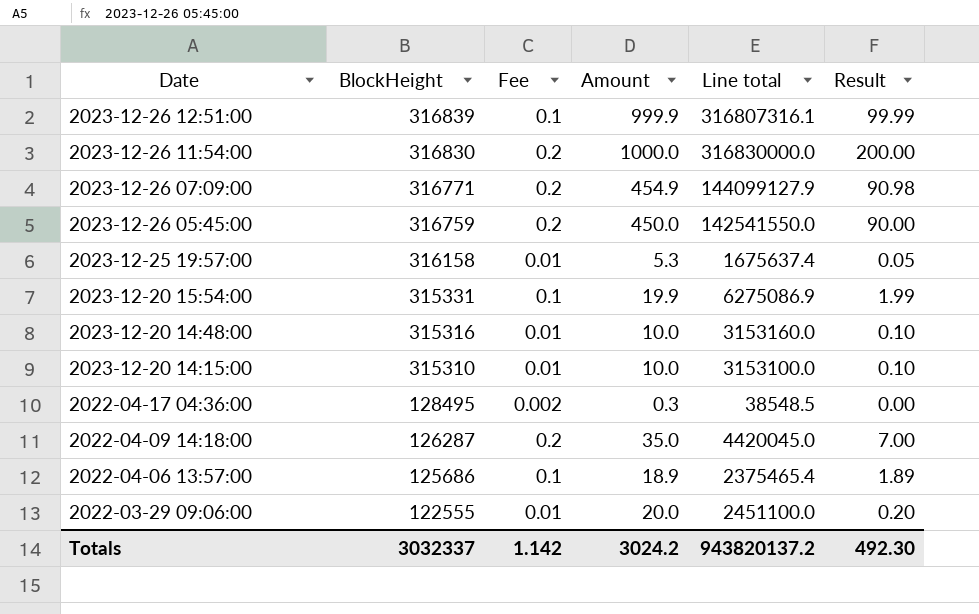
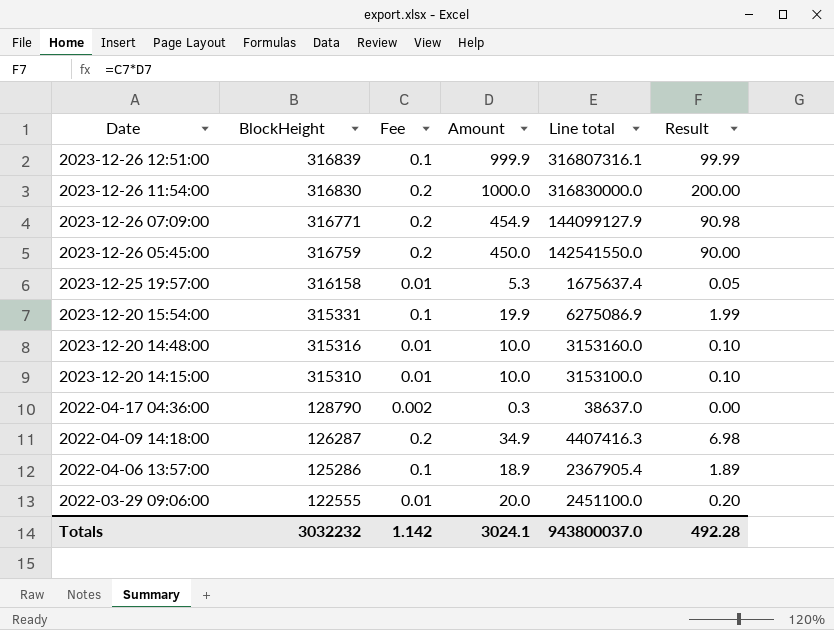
2022-04-17 04:36:00 | BlockHeight: 128495 -> 128790
2022-04-17 04:36:00 | Line total: 38548.5 -> 38637.0
2022-04-09 14:18:00 | Amount: 35.0 -> 34.9
2022-04-09 14:18:00 | Line total: 4420045.0 -> 4407416.3
2022-04-09 14:18:00 | Result: 7.00 -> 6.98
2022-04-06 13:57:00 | BlockHeight: 125686 -> 125286
2022-04-06 13:57:00 | Line total: 2375465.4 -> 2367905.4
Totals | BlockHeight: 3032337 -> 3032232
Totals | Amount: 3024.2 -> 3024.1
Totals | Line total: 943820137.2 -> 943800037.0
Totals | Result: 492.30 -> 492.28

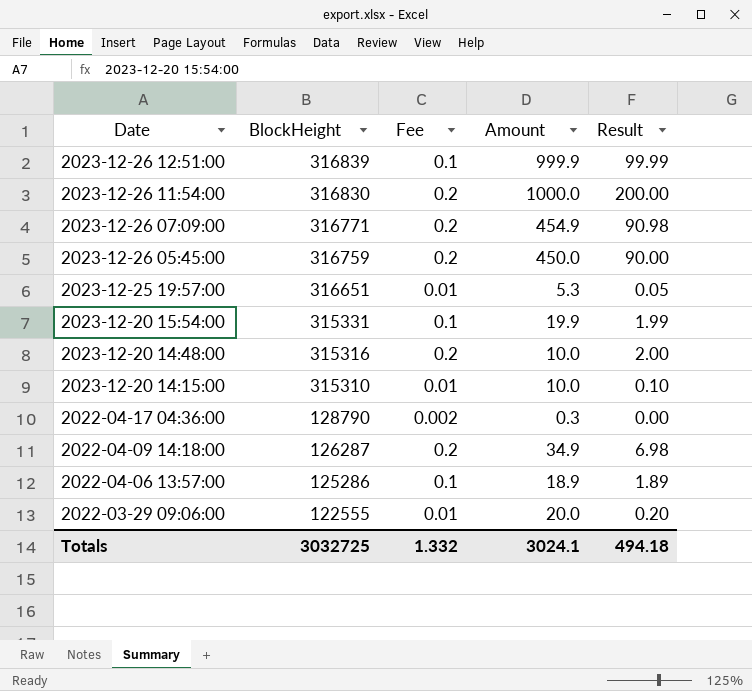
column Line total | formula: [BlockHeight] * [Amount] -> none
2023-12-25 19:57:00 | BlockHeight: 316158 -> 316651
2023-12-20 14:48:00 | Fee: 0.01 -> 0.2
2023-12-20 14:48:00 | Result: 0.10 -> 2.00
Totals | BlockHeight: 3032232 -> 3032725
Totals | Fee: 1.142 -> 1.332
Totals | Result: 492.28 -> 494.18

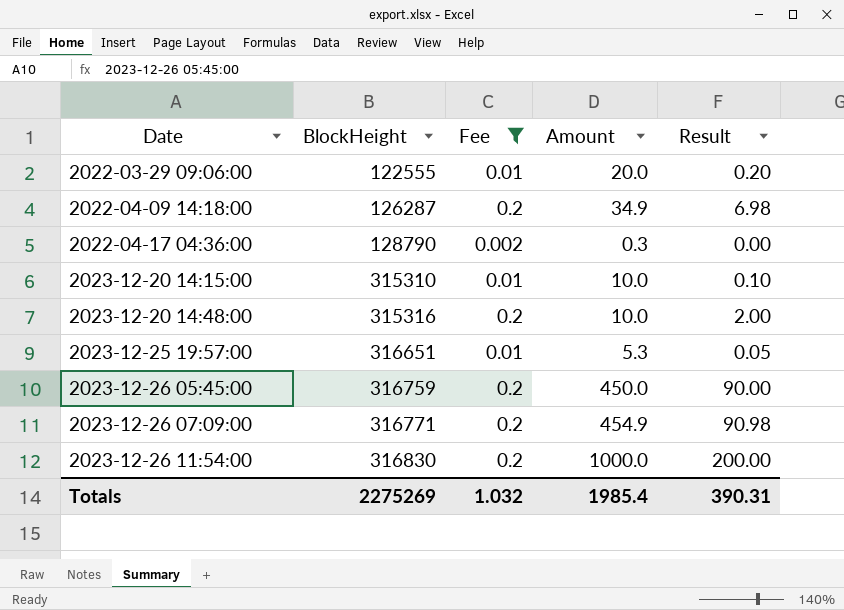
filter: none -> Fee != 0.1
row order: Date descending -> Date ascending
Totals | BlockHeight: 3032725 -> 2275269
Totals | Fee: 1.332 -> 1.032
Totals | Amount: 3024.1 -> 1985.4
Totals | Result: 494.18 -> 390.31

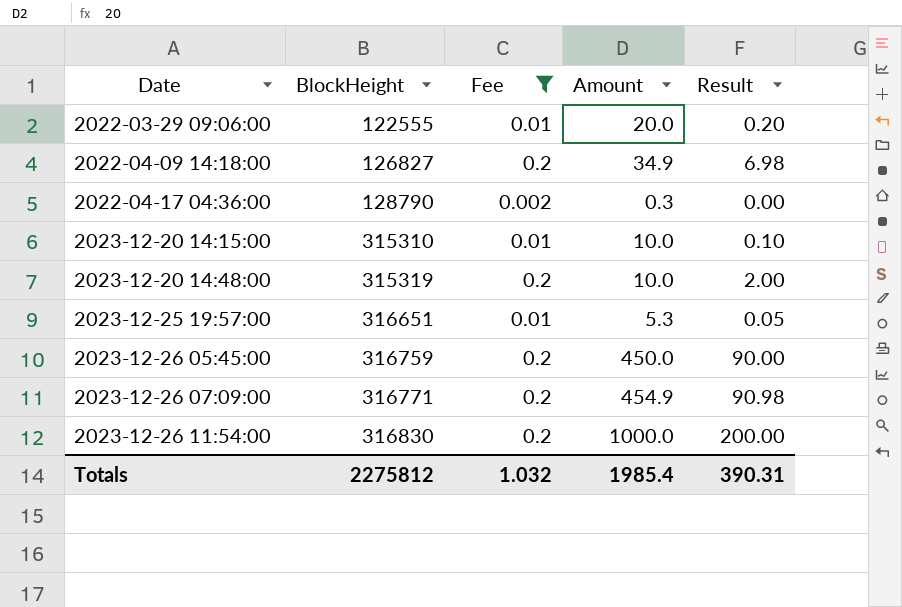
2022-04-09 14:18:00 | BlockHeight: 126287 -> 126827
2023-12-20 14:48:00 | BlockHeight: 315316 -> 315319
Totals | BlockHeight: 2275269 -> 2275812

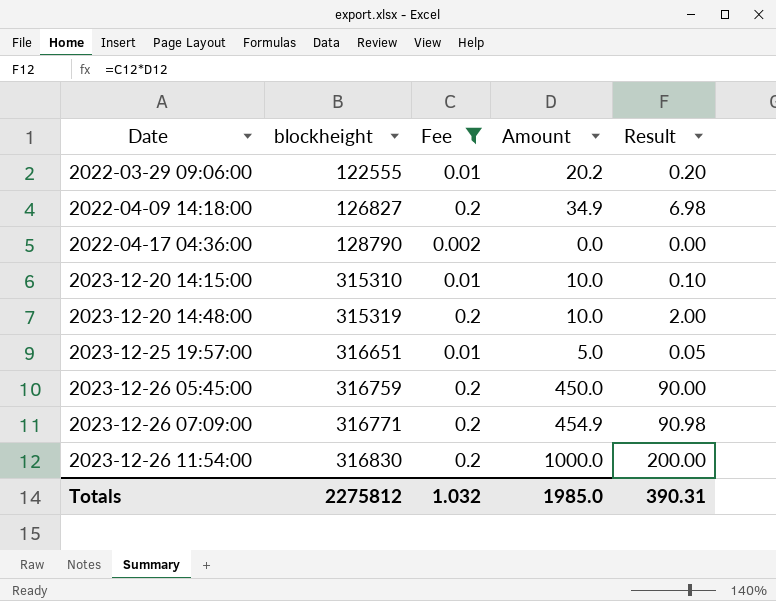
column name: BlockHeight -> blockheight
2022-03-29 09:06:00 | Amount: 20.0 -> 20.2
2022-04-17 04:36:00 | Amount: 0.3 -> 0.0
2023-12-25 19:57:00 | Amount: 5.3 -> 5.0
Totals | Amount: 1985.4 -> 1985.0

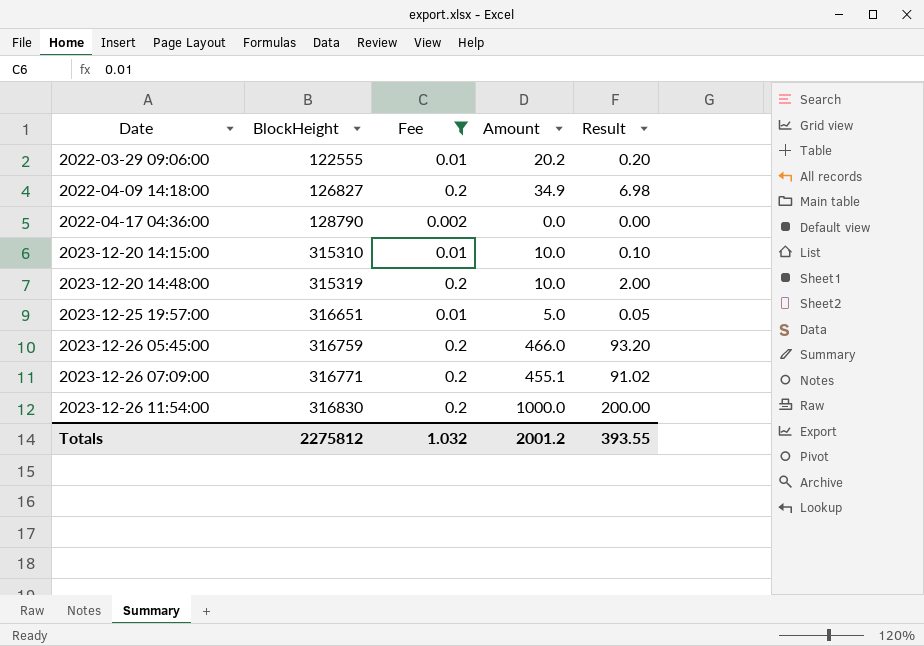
column name: blockheight -> BlockHeight
2023-12-26 05:45:00 | Amount: 450.0 -> 466.0
2023-12-26 05:45:00 | Result: 90.00 -> 93.20
2023-12-26 07:09:00 | Amount: 454.9 -> 455.1
2023-12-26 07:09:00 | Result: 90.98 -> 91.02
Totals | Amount: 1985.0 -> 2001.2
Totals | Result: 390.31 -> 393.55

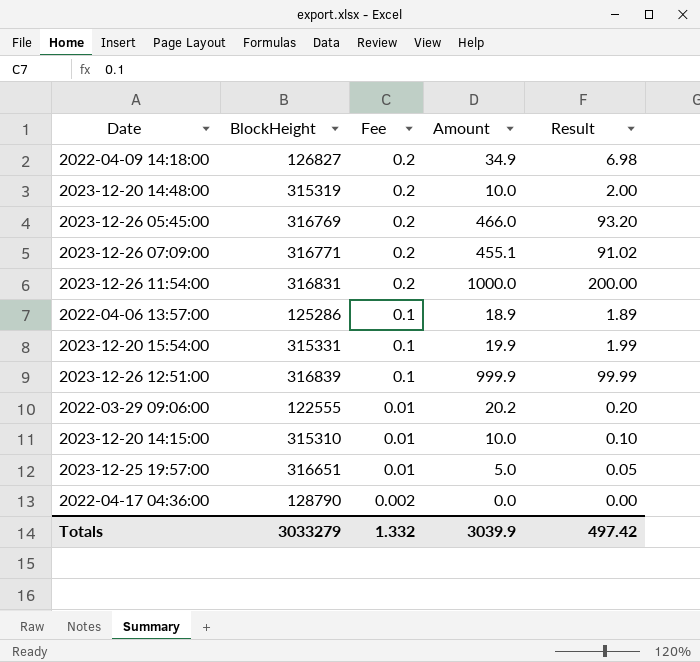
filter: Fee != 0.1 -> none
row order: Date ascending -> Fee descending
2023-12-26 05:45:00 | BlockHeight: 316759 -> 316769
2023-12-26 11:54:00 | BlockHeight: 316830 -> 316831
Totals | BlockHeight: 2275812 -> 3033279
Totals | Fee: 1.032 -> 1.332
Totals | Amount: 2001.2 -> 3039.9
Totals | Result: 393.55 -> 497.42

